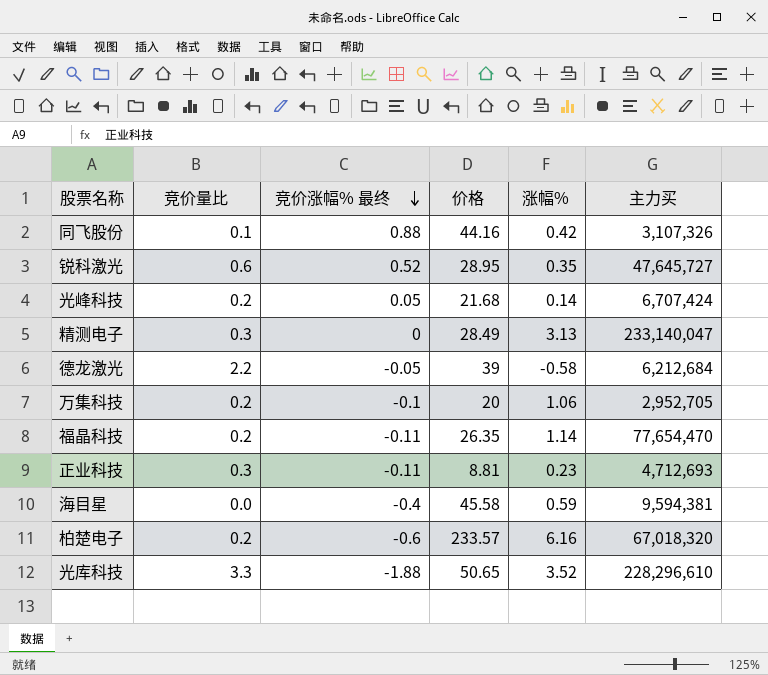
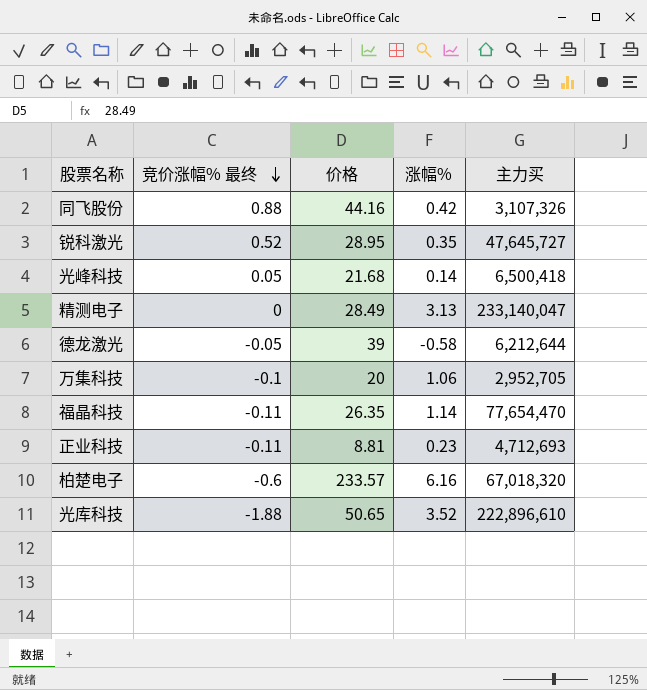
column 竞价量比 | position: 2 -> none
row 海目星: 0.0 | -0.4 | 45.58 | 0.59 | 9,594,381 -> none
光峰科技 | 主力买: 6,707,424 -> 6,500,418
德龙激光 | 主力买: 6,212,684 -> 6,212,644
光库科技 | 主力买: 228,296,610 -> 222,896,610

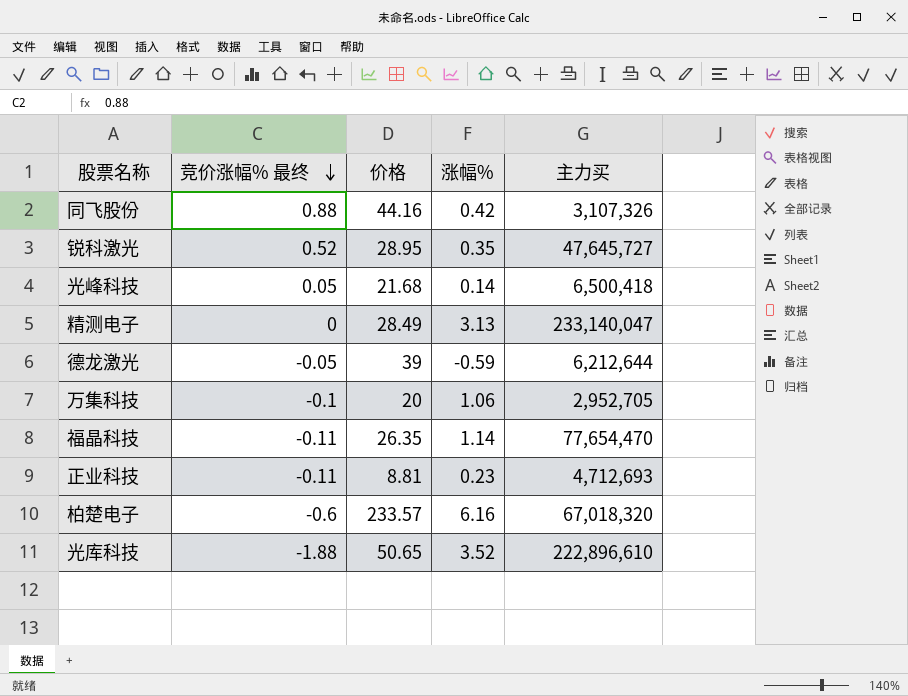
德龙激光 | 涨幅%: -0.58 -> -0.59

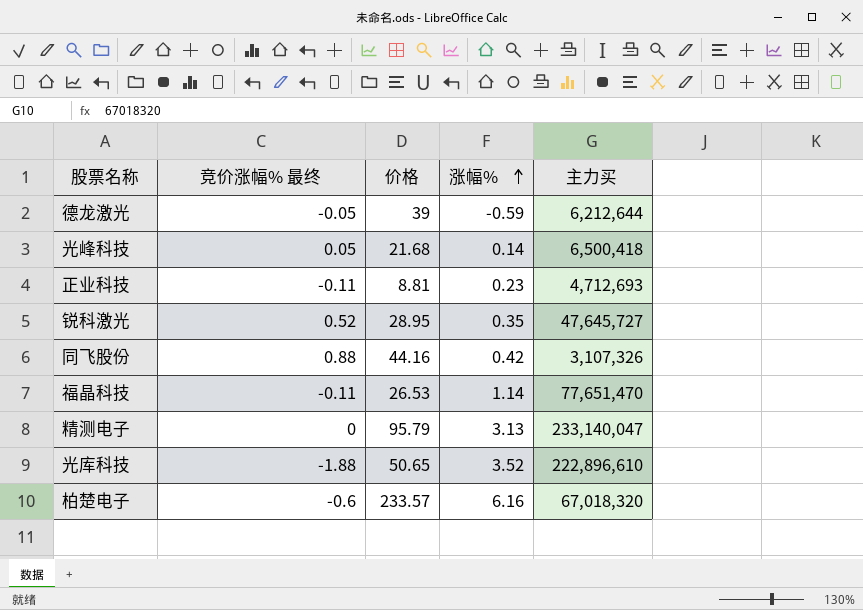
row order: 竞价涨幅% 最终 descending -> 涨幅% ascending
row 万集科技: -0.1 | 20 | 1.06 | 2,952,705 -> none
福晶科技 | 价格: 26.35 -> 26.53
福晶科技 | 主力买: 77,654,470 -> 77,651,470
精测电子 | 价格: 28.49 -> 95.79

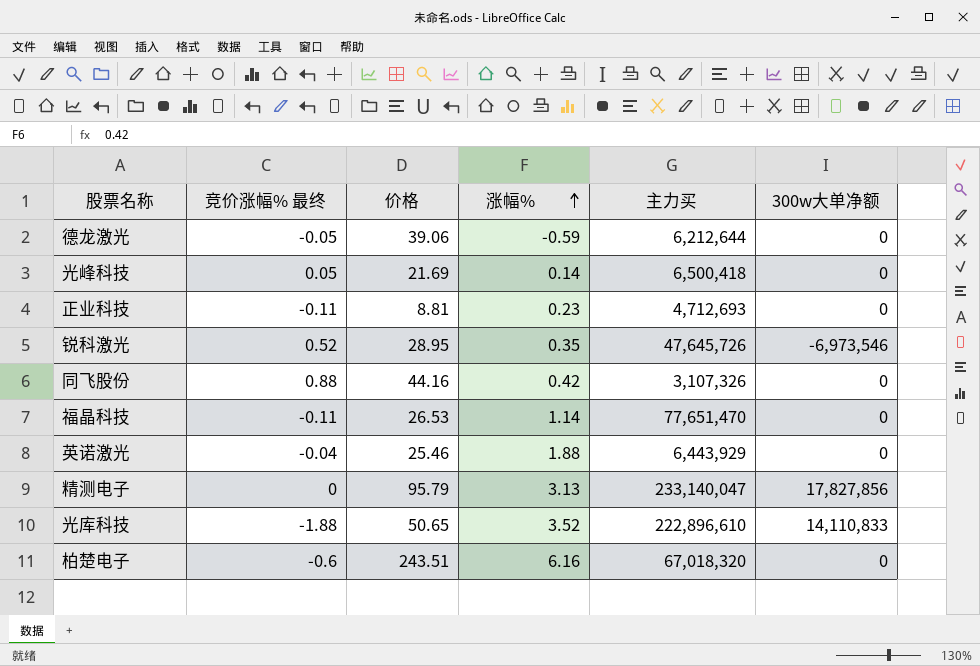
column 300w大单净额 | position: none -> 6
德龙激光 | 价格: 39 -> 39.06
光峰科技 | 价格: 21.68 -> 21.69
锐科激光 | 主力买: 47,645,727 -> 47,645,726
row 英诺激光: none -> -0.04 | 25.46 | 1.88 | 6,443,929 | 0
柏楚电子 | 价格: 233.57 -> 243.51

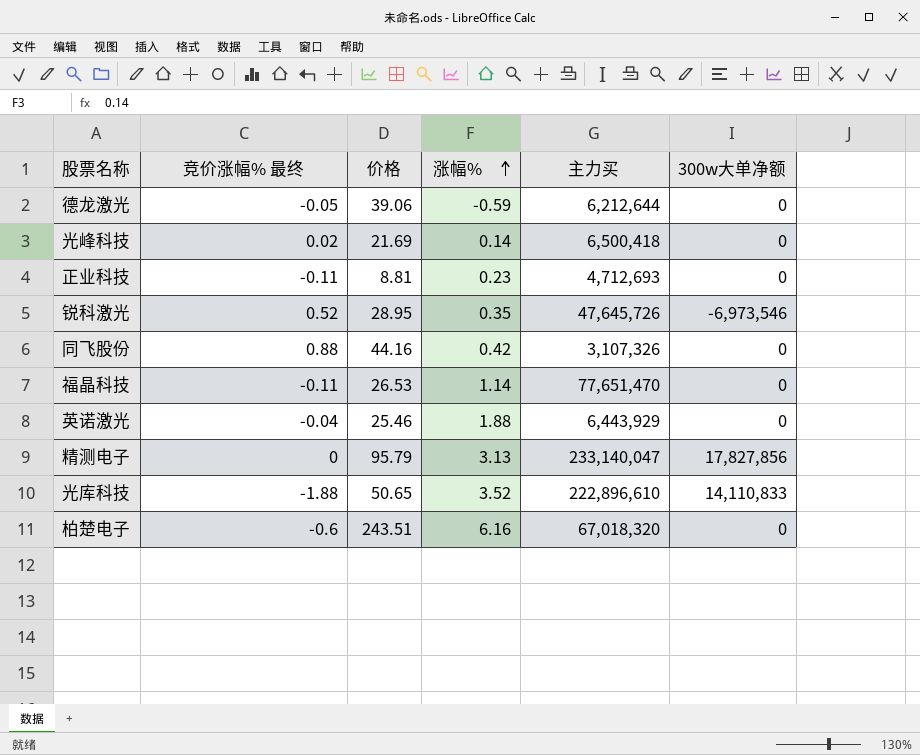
光峰科技 | 竞价涨幅% 最终: 0.05 -> 0.02

